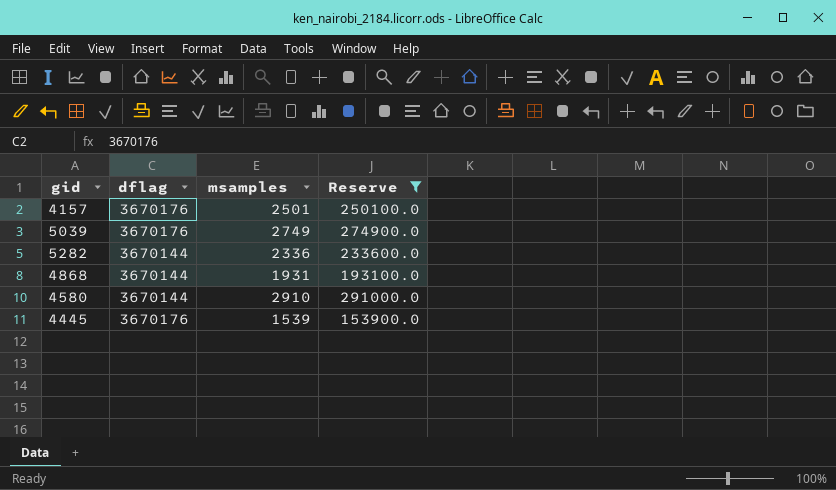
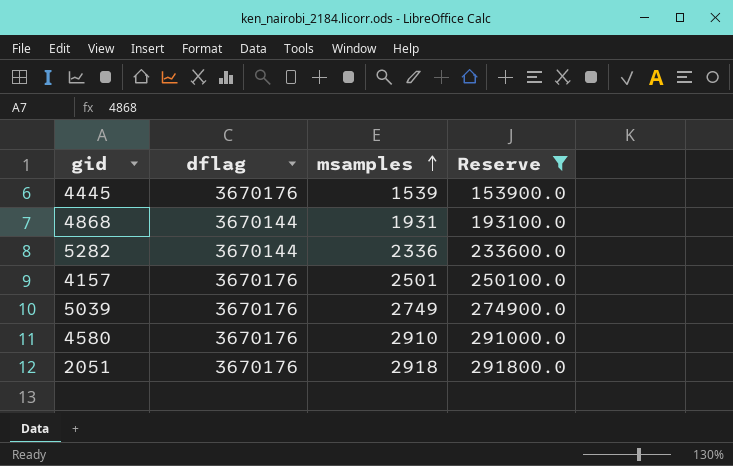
row order: none -> msamples ascending
4580 | dflag: 3670144 -> 3670176
row 2051: none -> 3670176 | 2918 | 291800.0

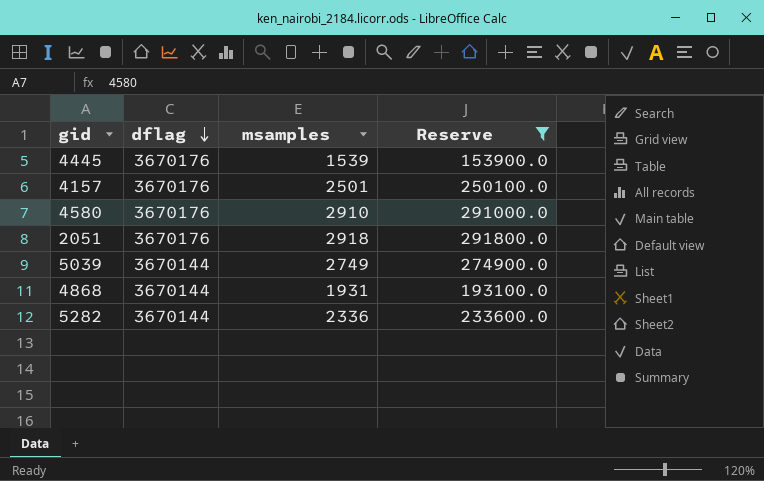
row order: msamples ascending -> dflag descending
5039 | dflag: 3670176 -> 3670144

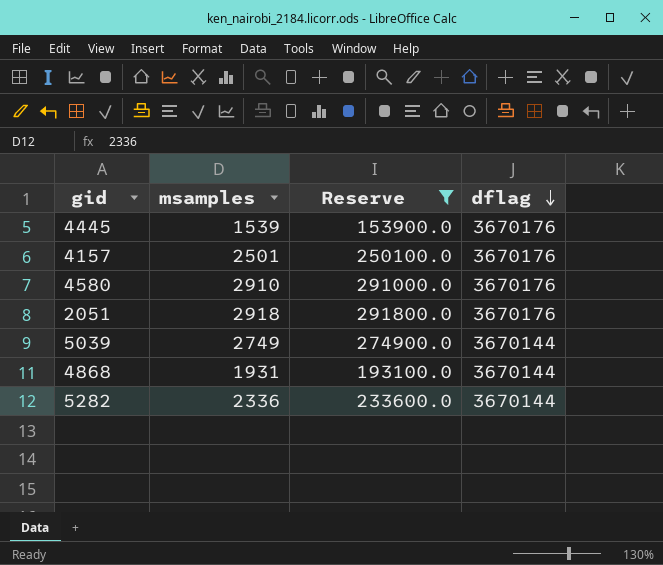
column dflag | position: 2 -> 4

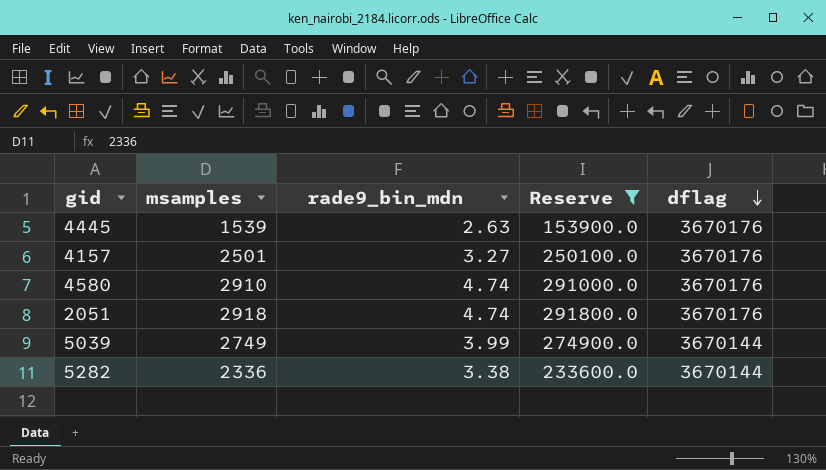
column rade9_bin_mdn | position: none -> 3
row 4868: 1931 | 193100.0 | 3670144 -> none

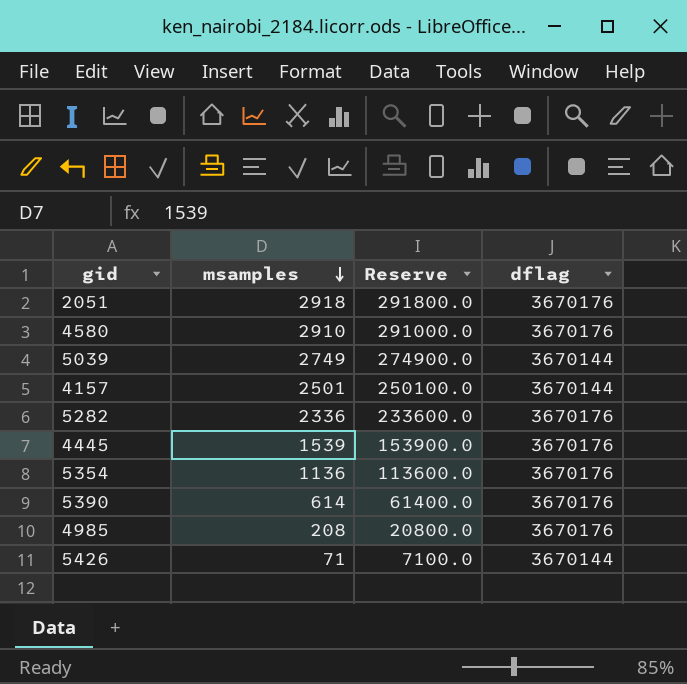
filter: Reserve >= 153900.0 -> none
row order: dflag descending -> msamples descending
column rade9_bin_mdn | position: 3 -> none
4157 | dflag: 3670176 -> 3670144
5282 | dflag: 3670144 -> 3670176

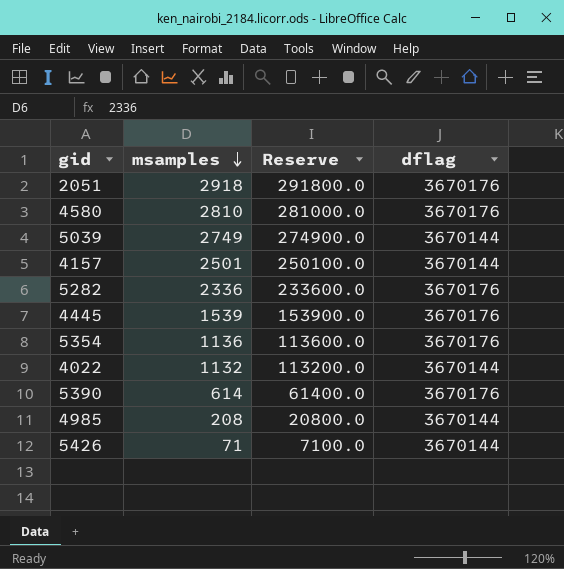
4580 | msamples: 2910 -> 2810
4580 | Reserve: 291000.0 -> 281000.0
row 4022: none -> 1132 | 113200.0 | 3670144
4985 | dflag: 3670176 -> 3670144

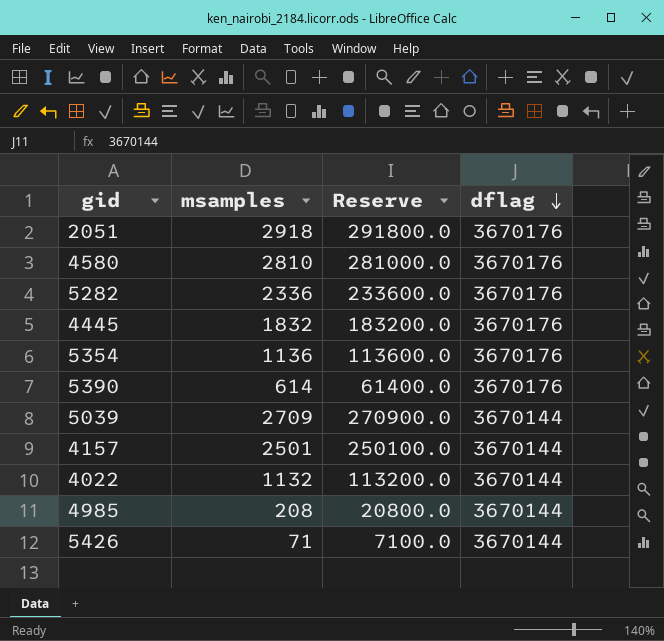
row order: msamples descending -> dflag descending
4445 | msamples: 1539 -> 1832
4445 | Reserve: 153900.0 -> 183200.0
5039 | msamples: 2749 -> 2709
5039 | Reserve: 274900.0 -> 270900.0

